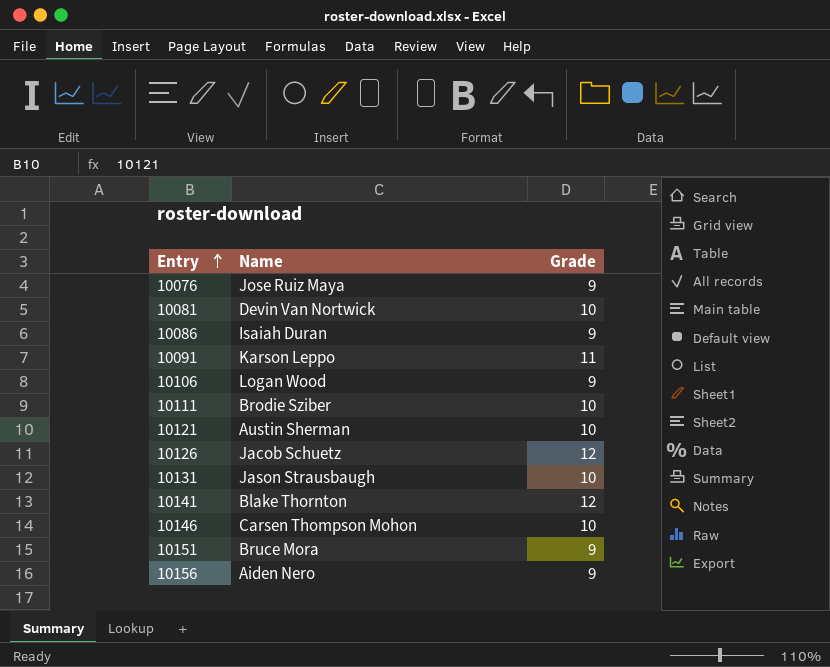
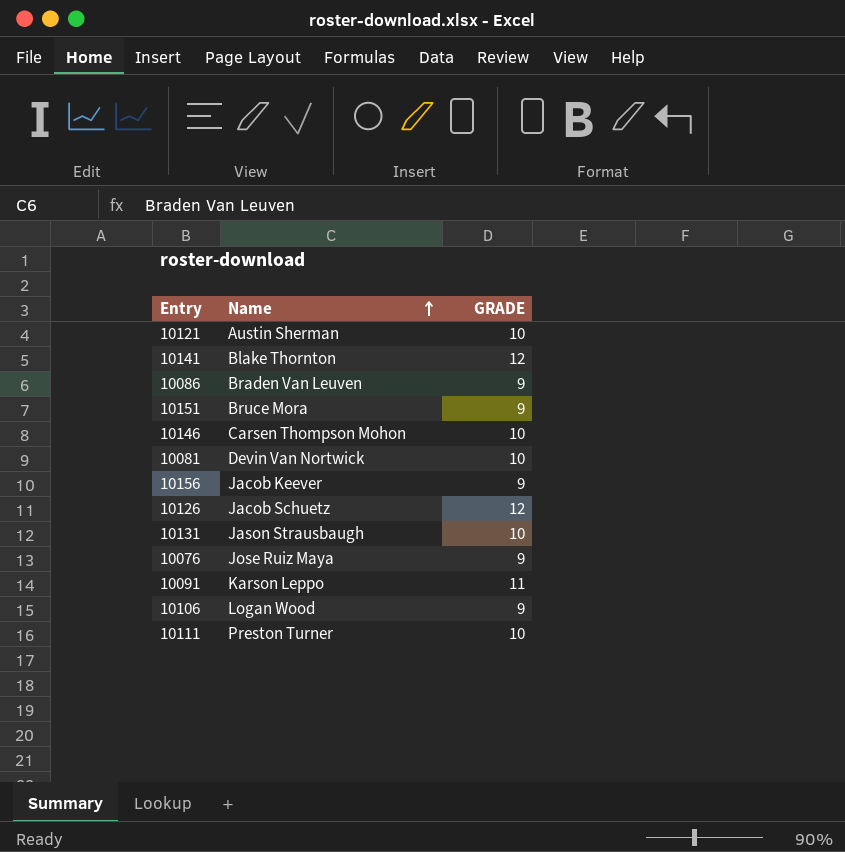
row order: Entry ascending -> Name ascending
column name: Grade -> GRADE
10086 | Name: Isaiah Duran -> Braden Van Leuven
10156 | Name: Aiden Nero -> Jacob Keever
10111 | Name: Brodie Sziber -> Preston Turner

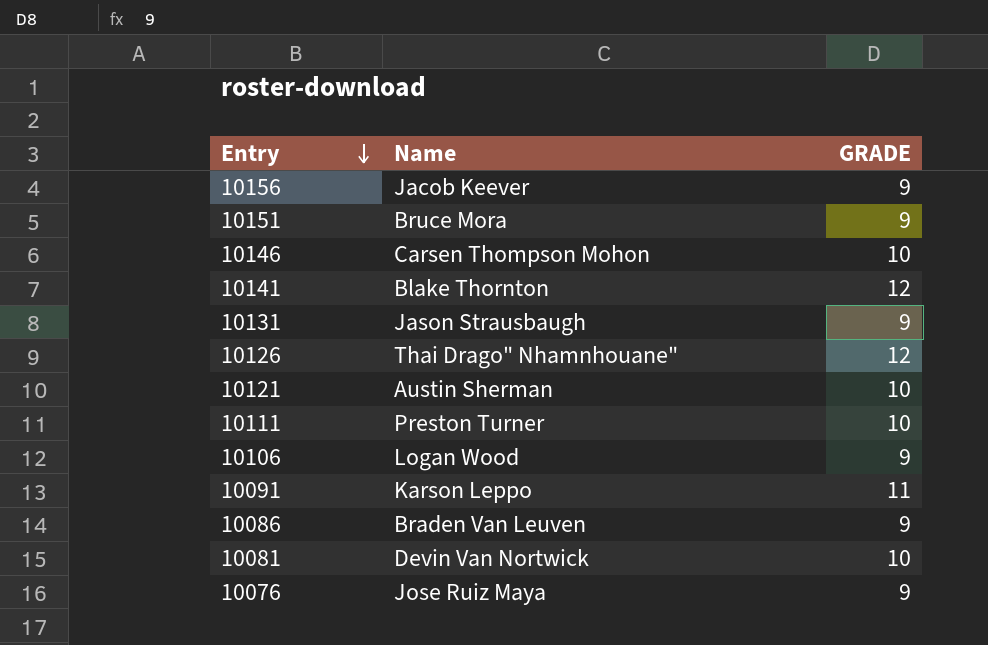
row order: Name ascending -> Entry descending
10131 | GRADE: 10 -> 9
10126 | Name: Jacob Schuetz -> Thai Drago" Nhamnhouane"

